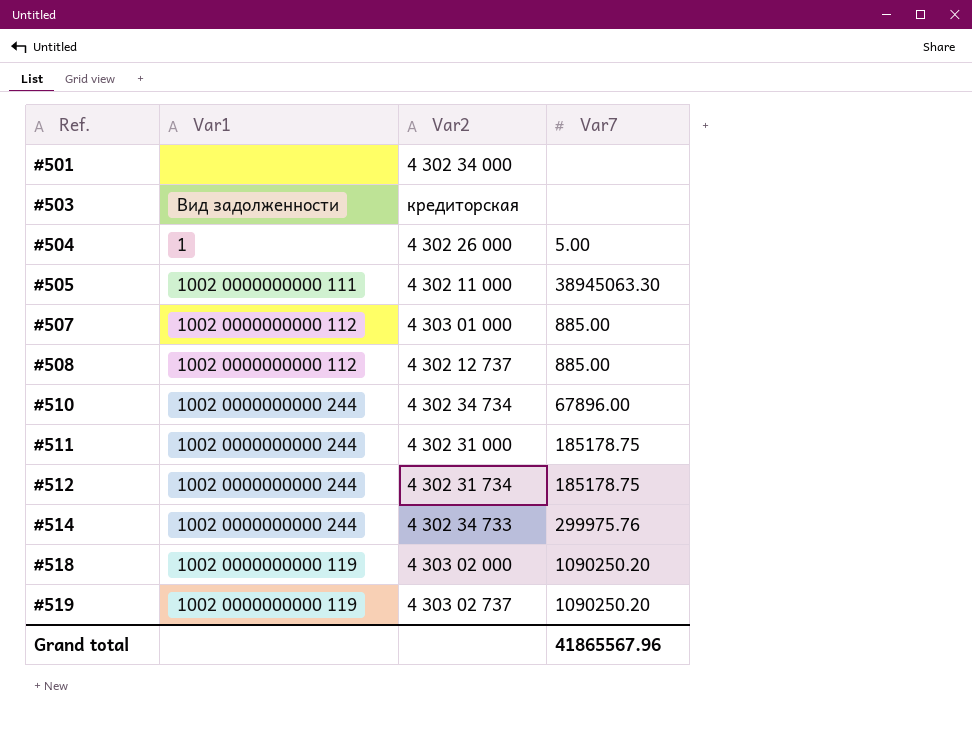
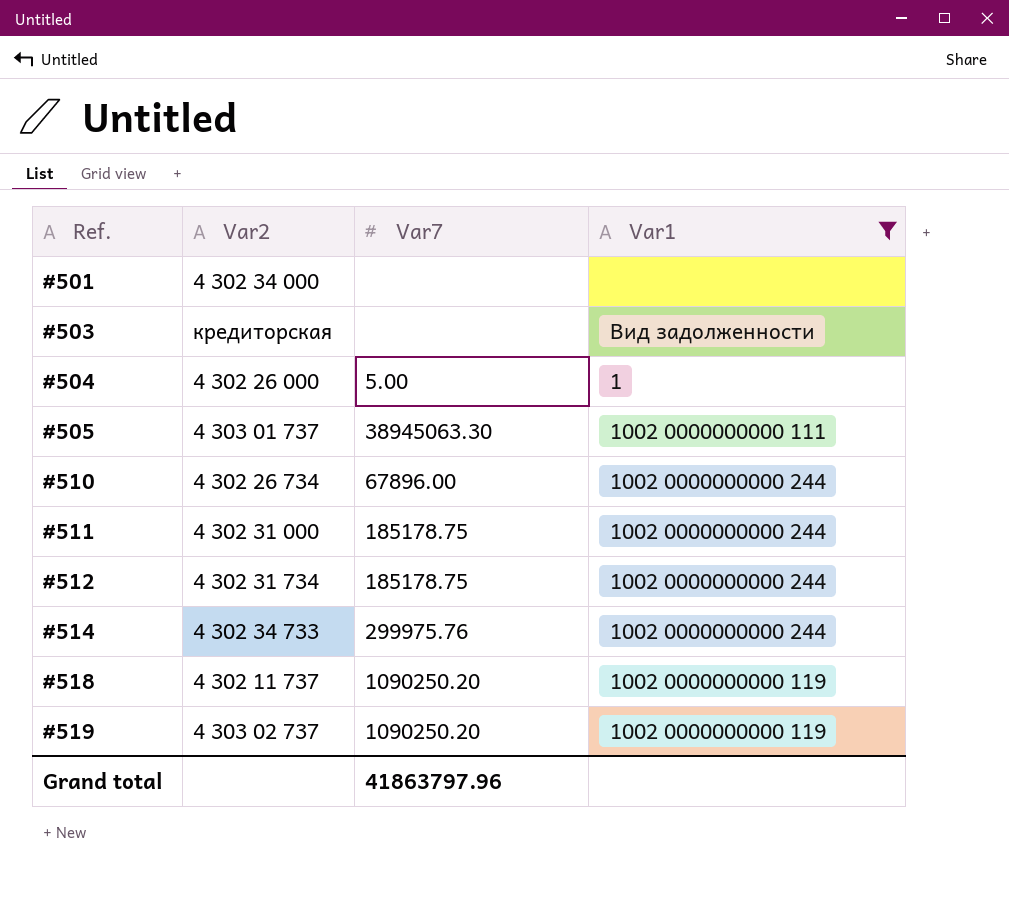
filter: none -> Var1 != 1002 0000000000 112
column Var1 | position: 2 -> 4
#505 | Var2: 4 302 11 000 -> 4 303 01 737
#510 | Var2: 4 302 34 734 -> 4 302 26 734
#518 | Var2: 4 303 02 000 -> 4 302 11 737
Grand total | Var7: 41865567.96 -> 41863797.96

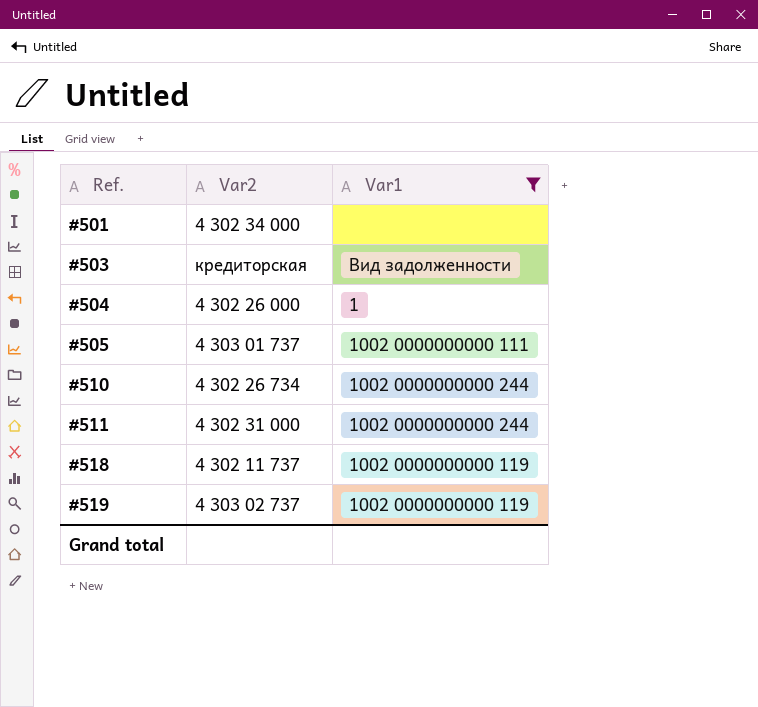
column Var7 | position: 3 -> none
row #512: 4 302 31 734 | 185178.75 | 1002 0000000000 244 -> none
row #514: 4 302 34 733 | 299975.76 | 1002 0000000000 244 -> none

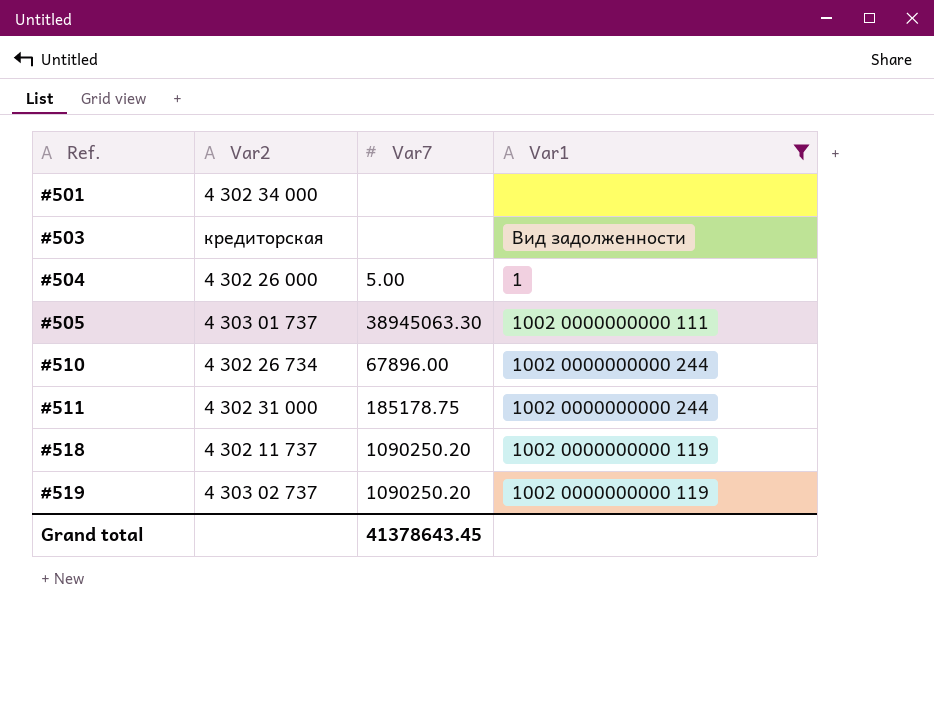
column Var7 | position: none -> 3

